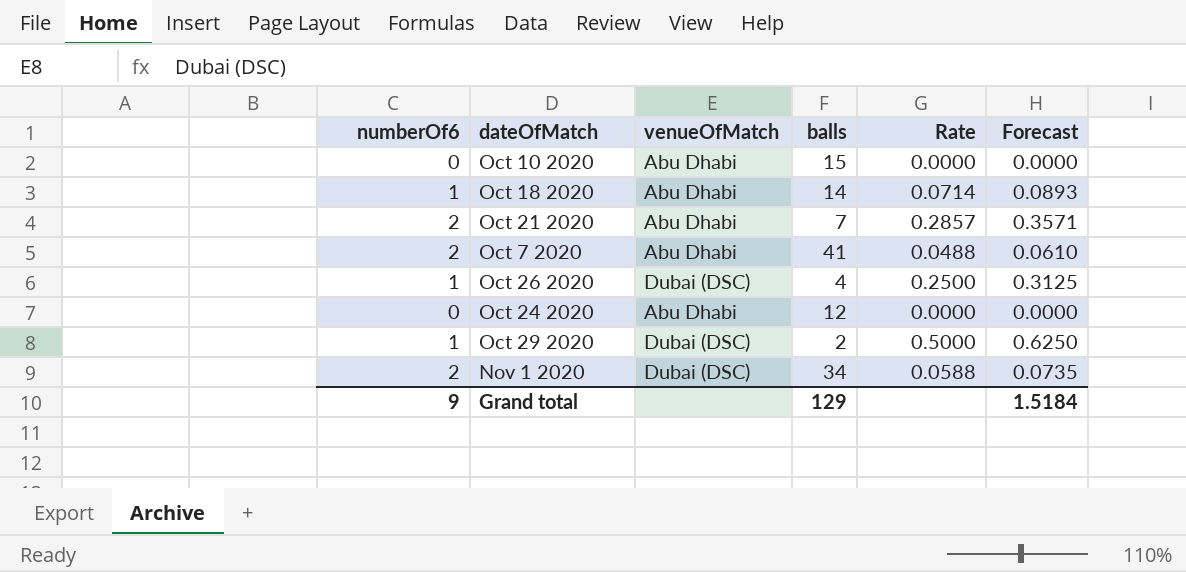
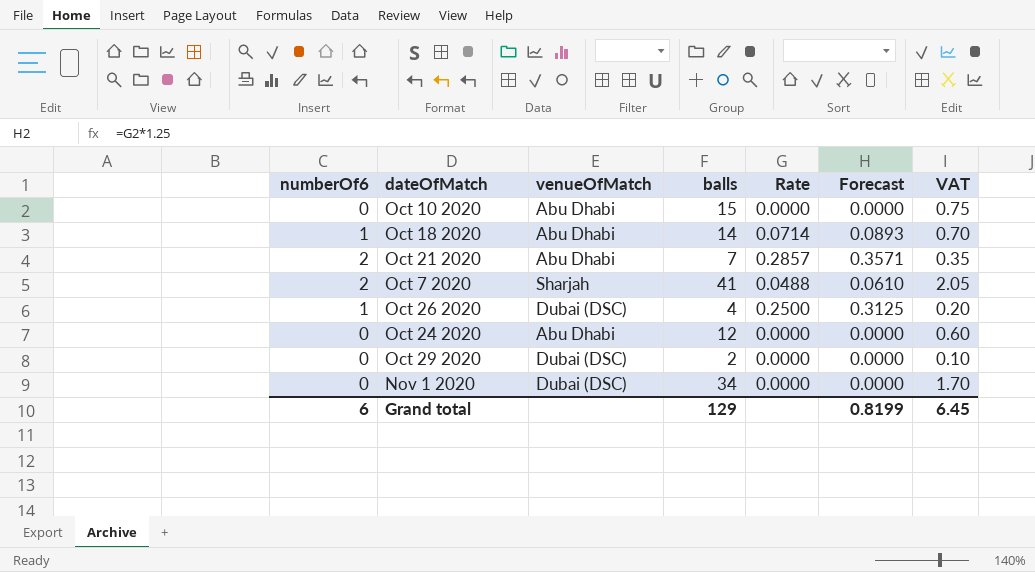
column VAT | formula: none -> [balls] * 0.05
Oct 7 2020 | venueOfMatch: Abu Dhabi -> Sharjah
Oct 29 2020 | numberOf6: 1 -> 0
Oct 29 2020 | Rate: 0.5000 -> 0.0000
Oct 29 2020 | Forecast: 0.6250 -> 0.0000
Nov 1 2020 | numberOf6: 2 -> 0
Nov 1 2020 | Rate: 0.0588 -> 0.0000
Nov 1 2020 | Forecast: 0.0735 -> 0.0000
Grand total | numberOf6: 9 -> 6
Grand total | Forecast: 1.5184 -> 0.8199

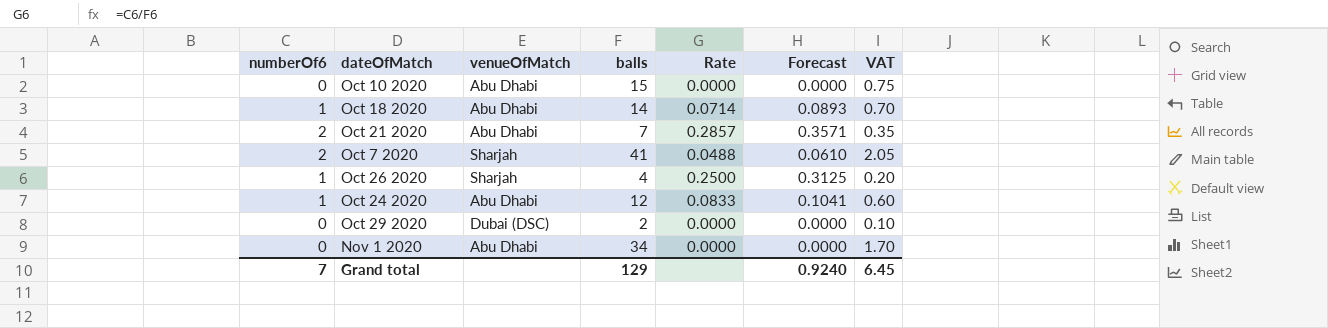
Oct 26 2020 | venueOfMatch: Dubai (DSC) -> Sharjah
Oct 24 2020 | numberOf6: 0 -> 1
Oct 24 2020 | Rate: 0.0000 -> 0.0833
Oct 24 2020 | Forecast: 0.0000 -> 0.1041
Nov 1 2020 | venueOfMatch: Dubai (DSC) -> Abu Dhabi
Grand total | numberOf6: 6 -> 7
Grand total | Forecast: 0.8199 -> 0.9240

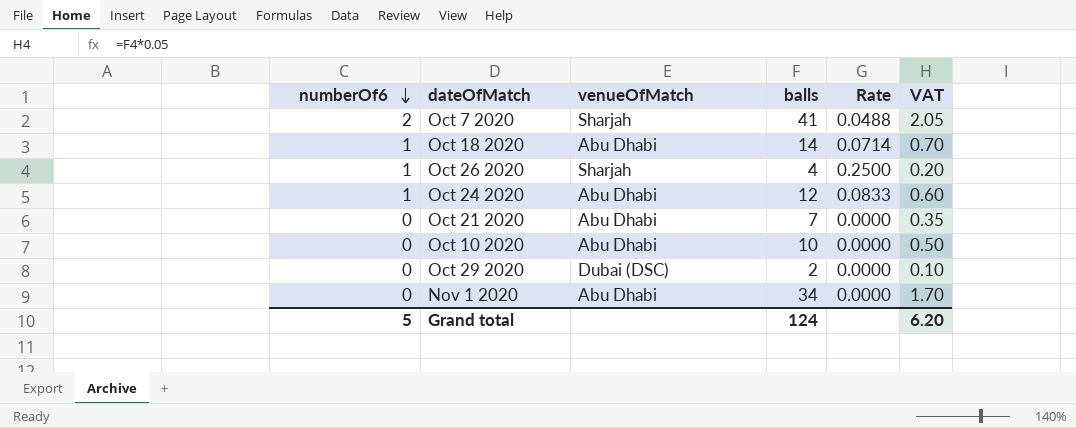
row order: none -> numberOf6 descending
column Forecast | formula: [Rate] * 1.25 -> none
Oct 21 2020 | numberOf6: 2 -> 0
Oct 21 2020 | Rate: 0.2857 -> 0.0000
Oct 10 2020 | balls: 15 -> 10
Oct 10 2020 | VAT: 0.75 -> 0.50
Grand total | numberOf6: 7 -> 5
Grand total | balls: 129 -> 124
Grand total | VAT: 6.45 -> 6.20

